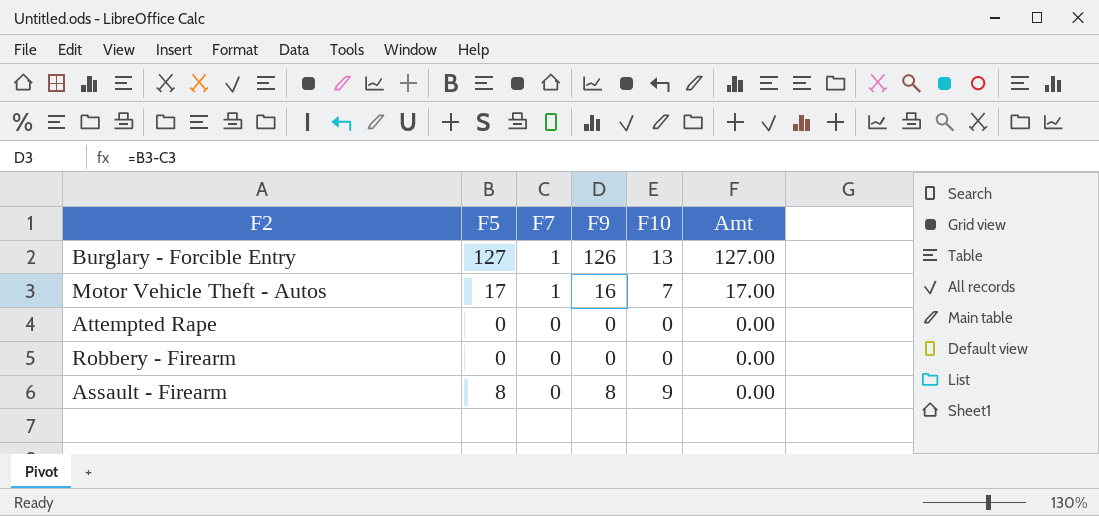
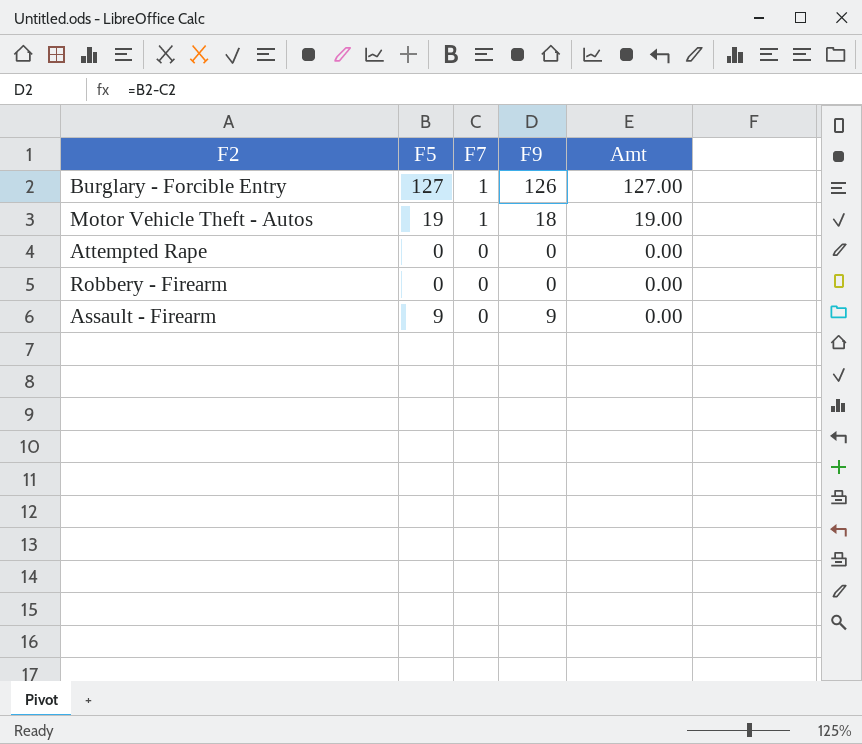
column F10 | position: 5 -> none
Motor Vehicle Theft - Autos | F5: 17 -> 19
Motor Vehicle Theft - Autos | F9: 16 -> 18
Motor Vehicle Theft - Autos | Amt: 17.00 -> 19.00
Assault - Firearm | F5: 8 -> 9
Assault - Firearm | F9: 8 -> 9

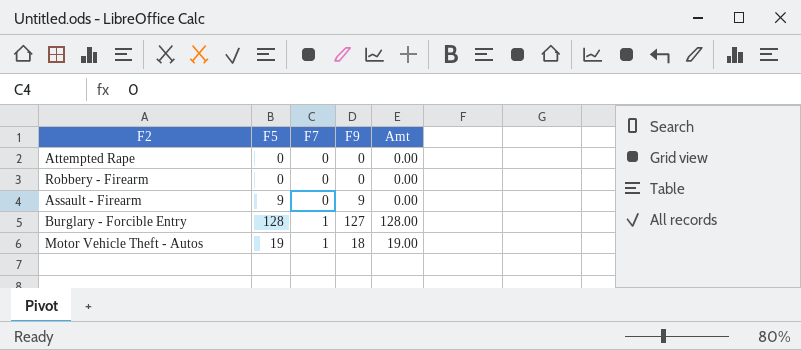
row order: F7 descending -> F7 ascending
Burglary - Forcible Entry | F5: 127 -> 128
Burglary - Forcible Entry | F9: 126 -> 127
Burglary - Forcible Entry | Amt: 127.00 -> 128.00

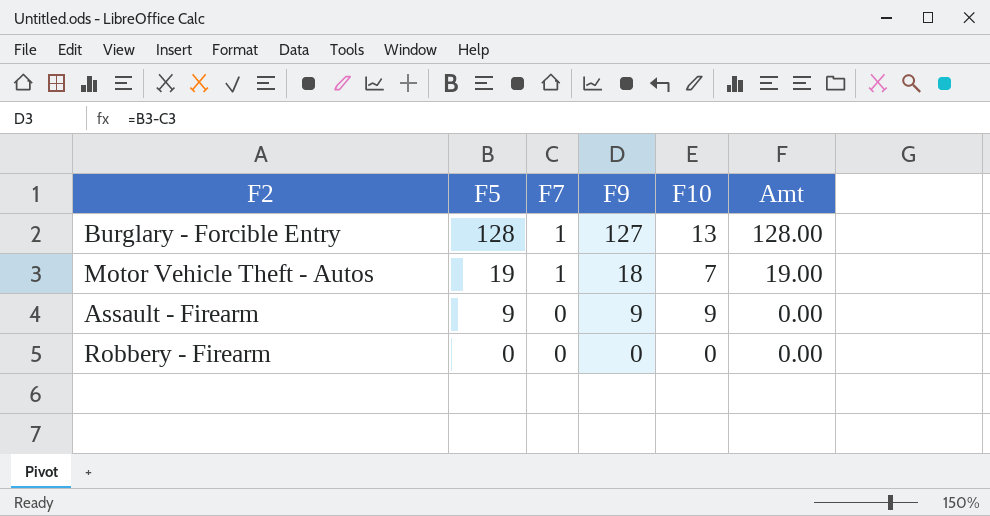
row order: F7 ascending -> F5 descending
column F10 | position: none -> 5
row Attempted Rape: 0 | 0 | 0 | 0.00 -> none

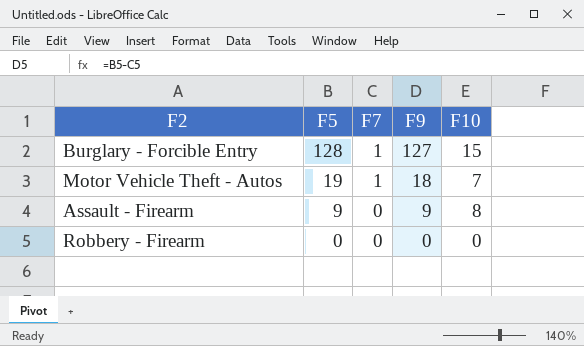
column Amt | formula: [F5] * [F7] -> none
Burglary - Forcible Entry | F10: 13 -> 15
Assault - Firearm | F10: 9 -> 8

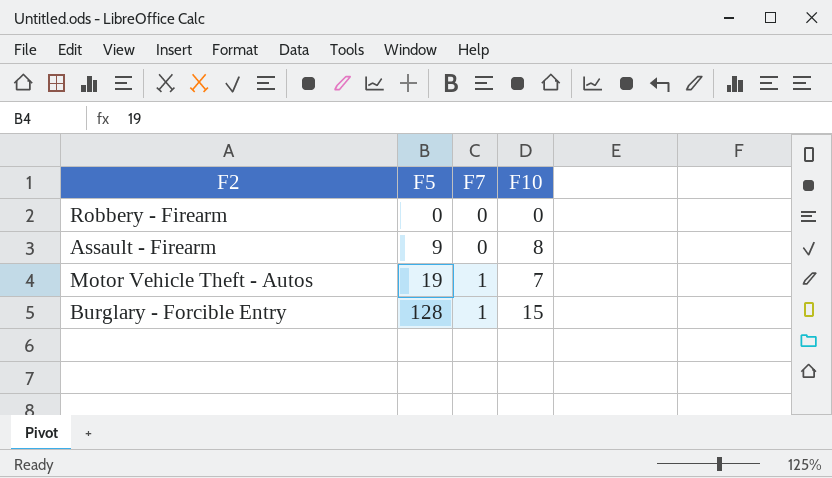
row order: F5 descending -> F5 ascending
column F9 | formula: [F5] - [F7] -> none

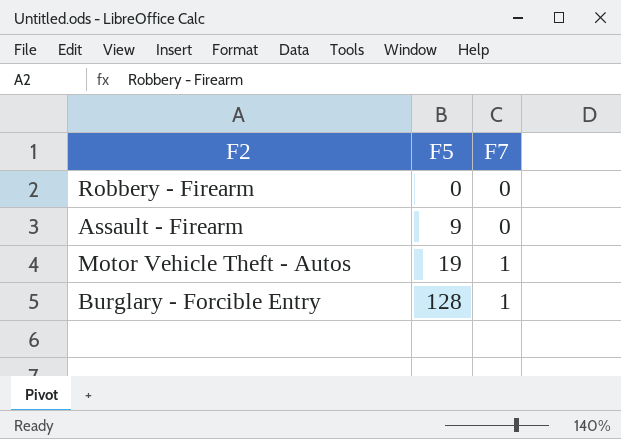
column F10 | position: 4 -> none

